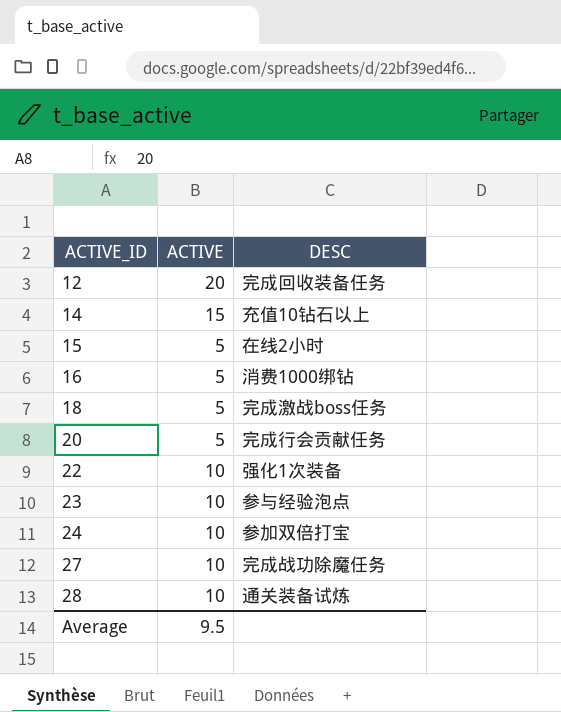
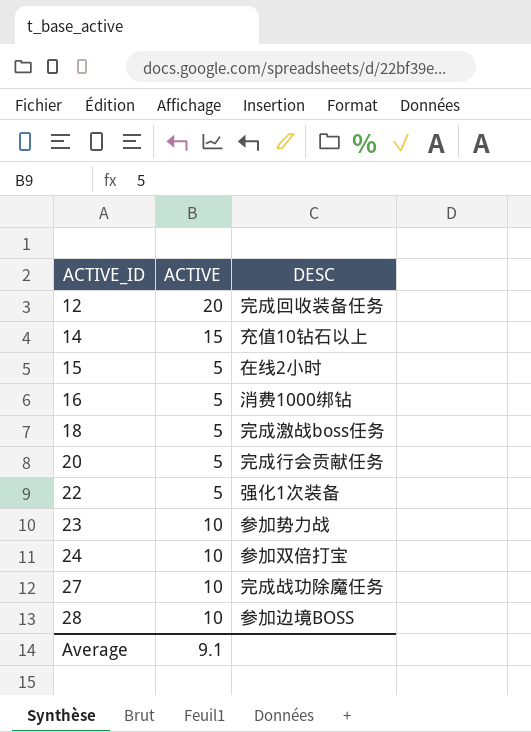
22 | ACTIVE: 10 -> 5
23 | DESC: 参与经验泡点 -> 参加势力战
28 | DESC: 通关装备试炼 -> 参加边境BOSS
Average | ACTIVE: 9.5 -> 9.1

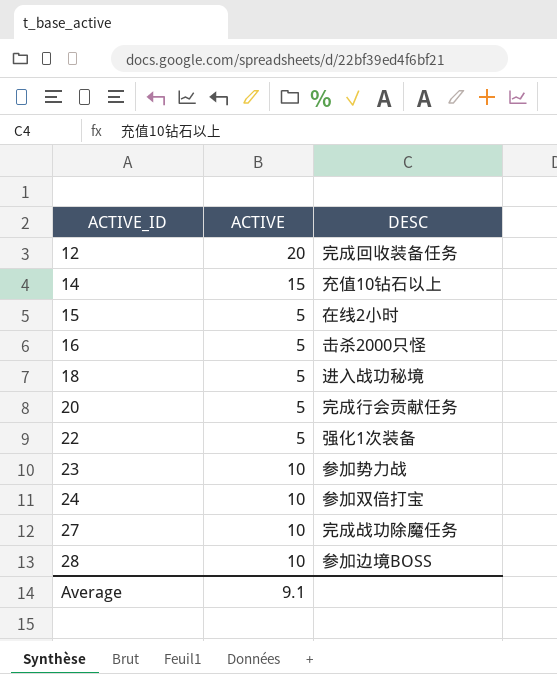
16 | DESC: 消费1000绑钻 -> 击杀2000只怪
18 | DESC: 完成激战boss任务 -> 进入战功秘境

